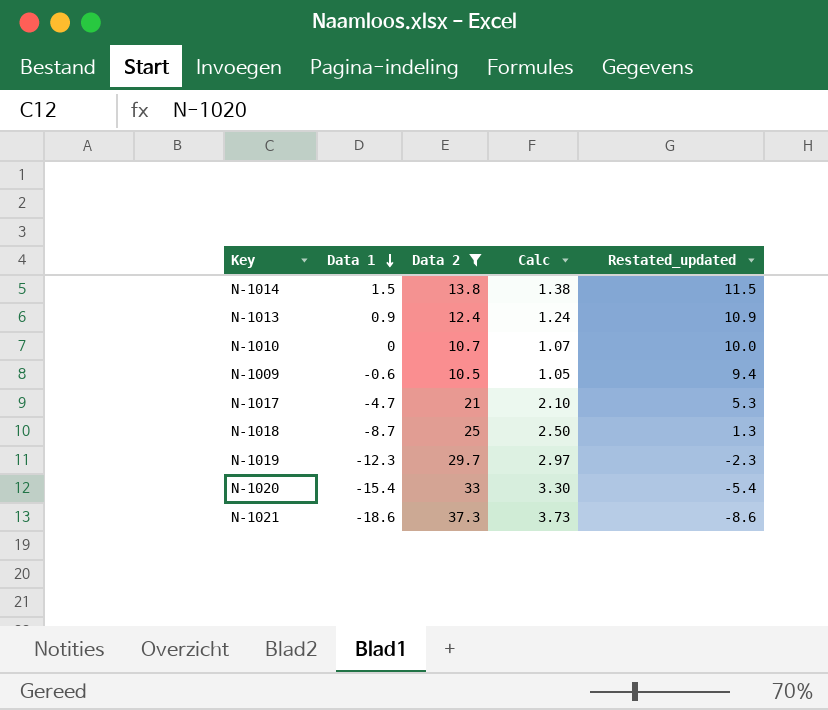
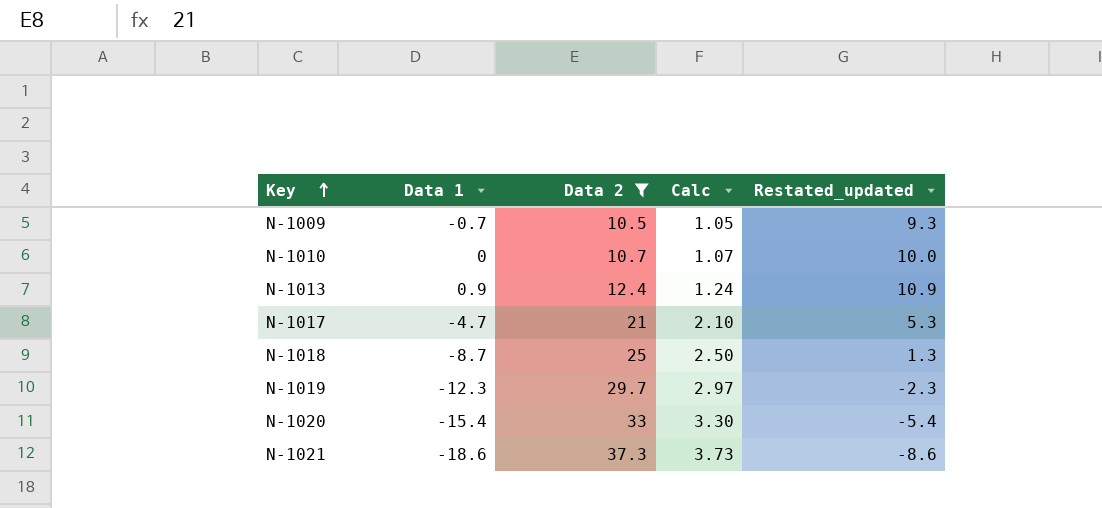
row order: Data 1 descending -> Key ascending
row N-1014: 1.5 | 13.8 | 1.38 | 11.5 -> none
N-1009 | Data 1: -0.6 -> -0.7
N-1009 | Restated_updated: 9.4 -> 9.3

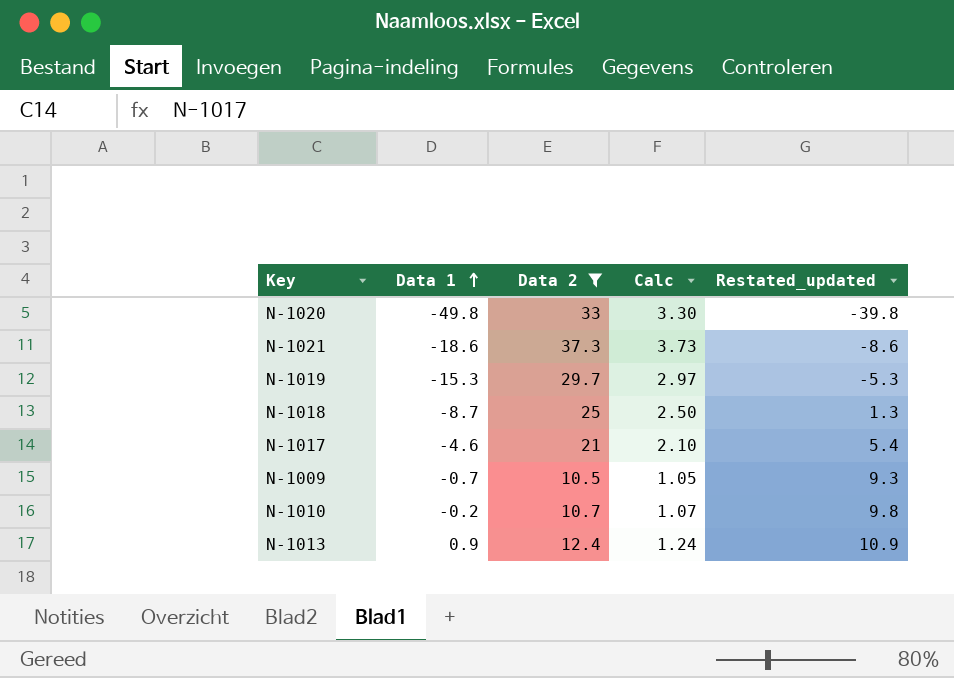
row order: Key ascending -> Data 1 ascending
N-1020 | Data 1: -15.4 -> -49.8
N-1020 | Restated_updated: -5.4 -> -39.8
N-1019 | Data 1: -12.3 -> -15.3
N-1019 | Restated_updated: -2.3 -> -5.3
N-1017 | Data 1: -4.7 -> -4.6
N-1017 | Restated_updated: 5.3 -> 5.4
N-1010 | Data 1: 0 -> -0.2
N-1010 | Restated_updated: 10.0 -> 9.8

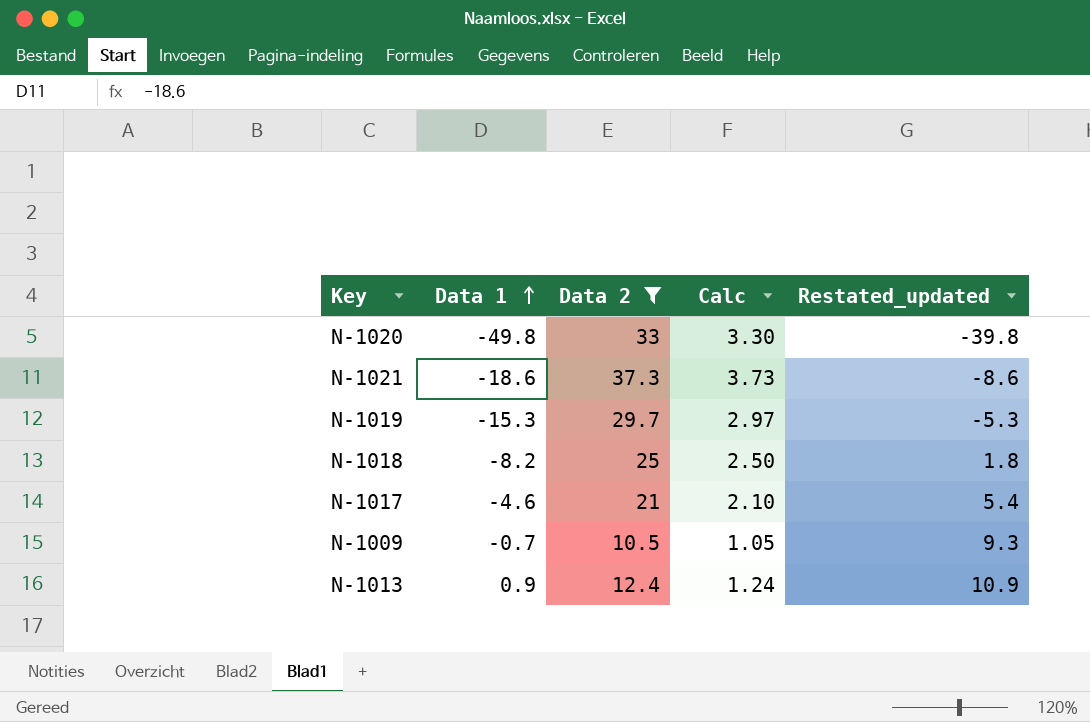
row N-1010: -0.2 | 10.7 | 1.07 | 9.8 -> none
N-1018 | Data 1: -8.7 -> -8.2
N-1018 | Restated_updated: 1.3 -> 1.8

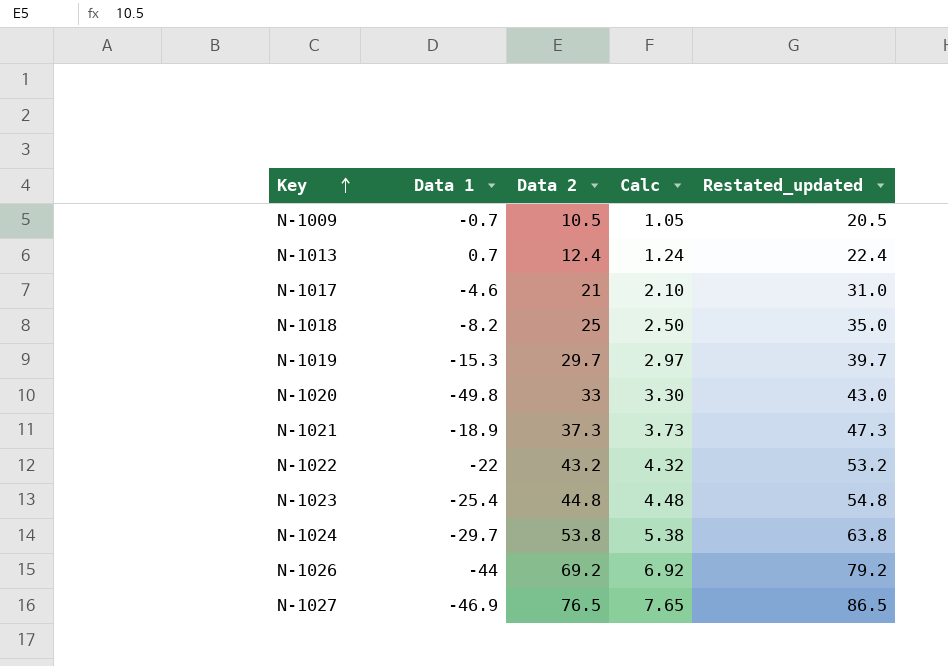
filter: Data 2 <= 37.3 -> none
row order: Data 1 ascending -> Key ascending
column Restated_updated | formula: [Data 1] + 10 -> [Data 2] + 10
N-1013 | Data 1: 0.9 -> 0.7
N-1021 | Data 1: -18.6 -> -18.9

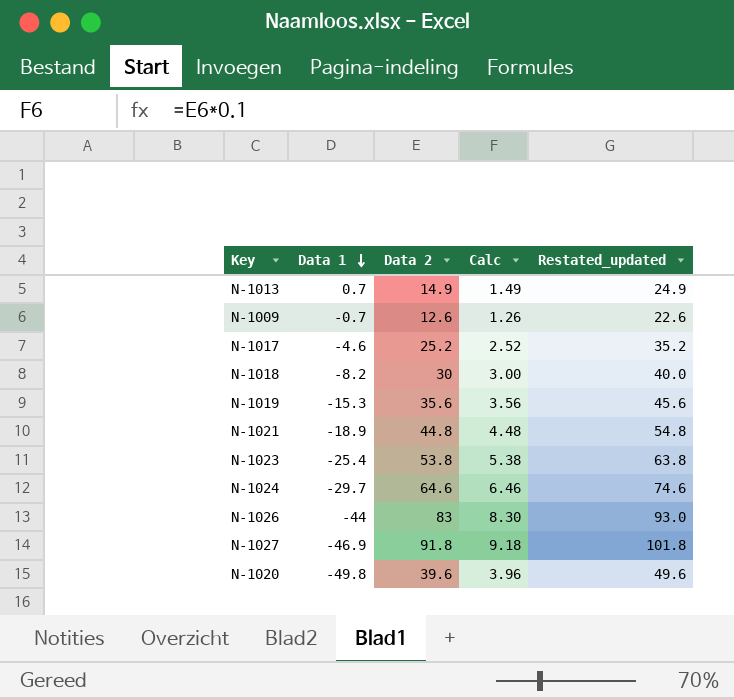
row order: Key ascending -> Data 1 descending
row N-1022: -22 | 43.2 | 4.32 | 53.2 -> none
N-1013 | Data 2: 12.4 -> 14.9
N-1013 | Calc: 1.24 -> 1.49
N-1013 | Restated_updated: 22.4 -> 24.9
N-1009 | Data 2: 10.5 -> 12.6
N-1009 | Calc: 1.05 -> 1.26
N-1009 | Restated_updated: 20.5 -> 22.6
N-1017 | Data 2: 21 -> 25.2
N-1017 | Calc: 2.10 -> 2.52
N-1017 | Restated_updated: 31.0 -> 35.2
N-1018 | Data 2: 25 -> 30
N-1018 | Calc: 2.50 -> 3.00
N-1018 | Restated_updated: 35.0 -> 40.0
N-1019 | Data 2: 29.7 -> 35.6
N-1019 | Calc: 2.97 -> 3.56
N-1019 | Restated_updated: 39.7 -> 45.6
N-1021 | Data 2: 37.3 -> 44.8
N-1021 | Calc: 3.73 -> 4.48
N-1021 | Restated_updated: 47.3 -> 54.8
N-1023 | Data 2: 44.8 -> 53.8
N-1023 | Calc: 4.48 -> 5.38
N-1023 | Restated_updated: 54.8 -> 63.8
N-1024 | Data 2: 53.8 -> 64.6
N-1024 | Calc: 5.38 -> 6.46
N-1024 | Restated_updated: 63.8 -> 74.6
N-1026 | Data 2: 69.2 -> 83
N-1026 | Calc: 6.92 -> 8.30
N-1026 | Restated_updated: 79.2 -> 93.0
N-1027 | Data 2: 76.5 -> 91.8
N-1027 | Calc: 7.65 -> 9.18
N-1027 | Restated_updated: 86.5 -> 101.8
N-1020 | Data 2: 33 -> 39.6
N-1020 | Calc: 3.30 -> 3.96
N-1020 | Restated_updated: 43.0 -> 49.6

